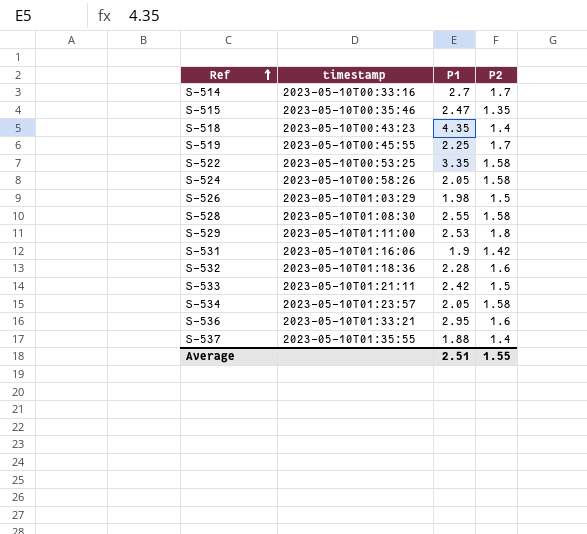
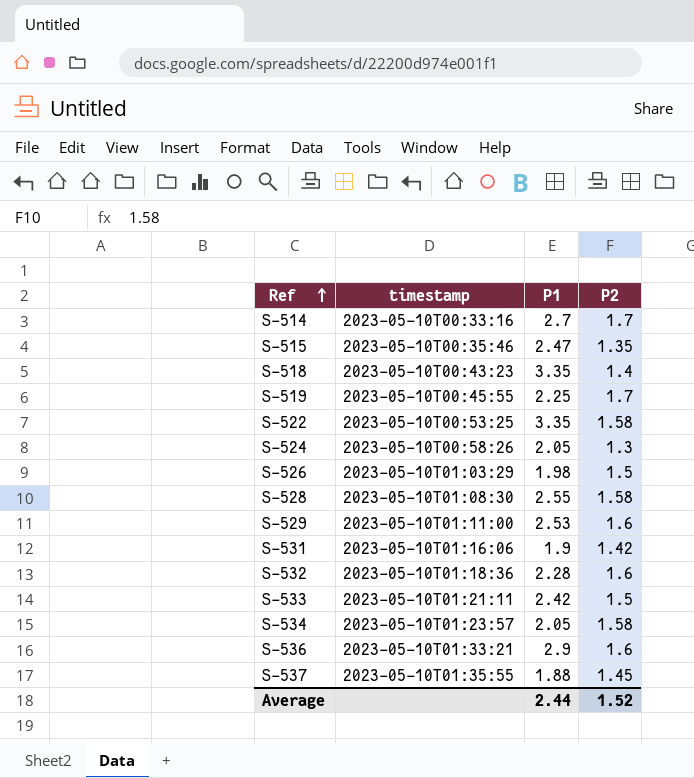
S-518 | P1: 4.35 -> 3.35
S-524 | P2: 1.58 -> 1.3
S-529 | P2: 1.8 -> 1.6
S-536 | P1: 2.95 -> 2.9
S-537 | P2: 1.4 -> 1.45
Average | P1: 2.51 -> 2.44
Average | P2: 1.55 -> 1.52

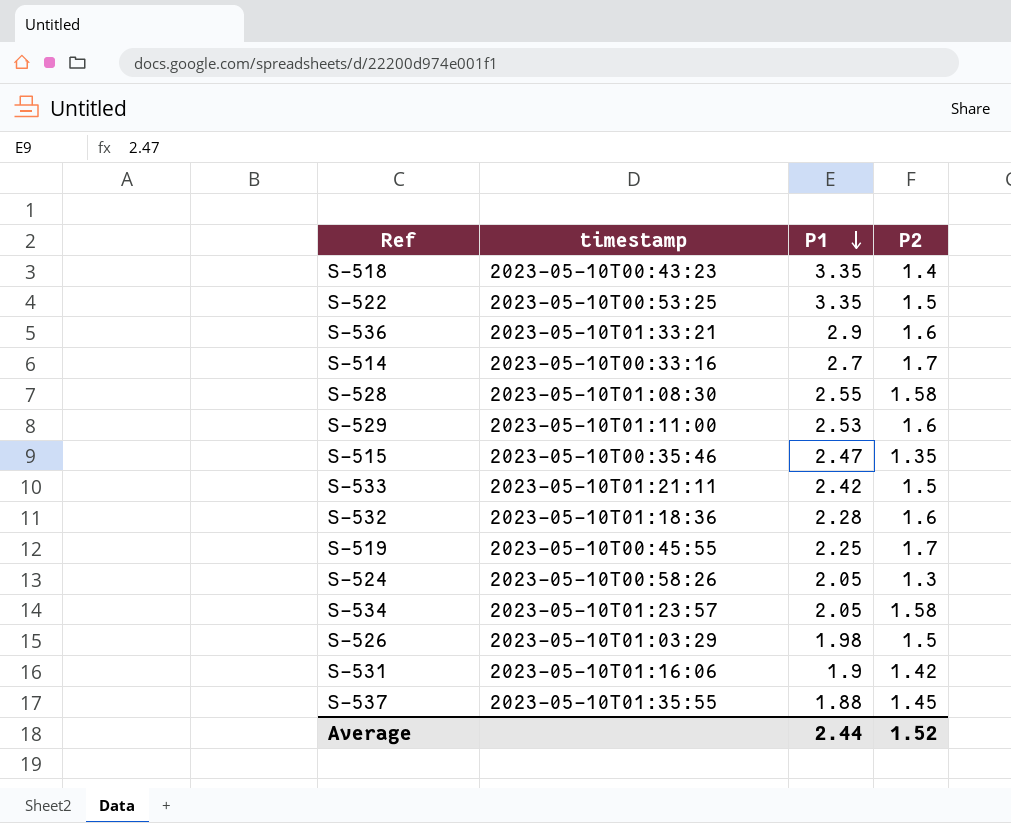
row order: Ref ascending -> P1 descending
S-522 | P2: 1.58 -> 1.5

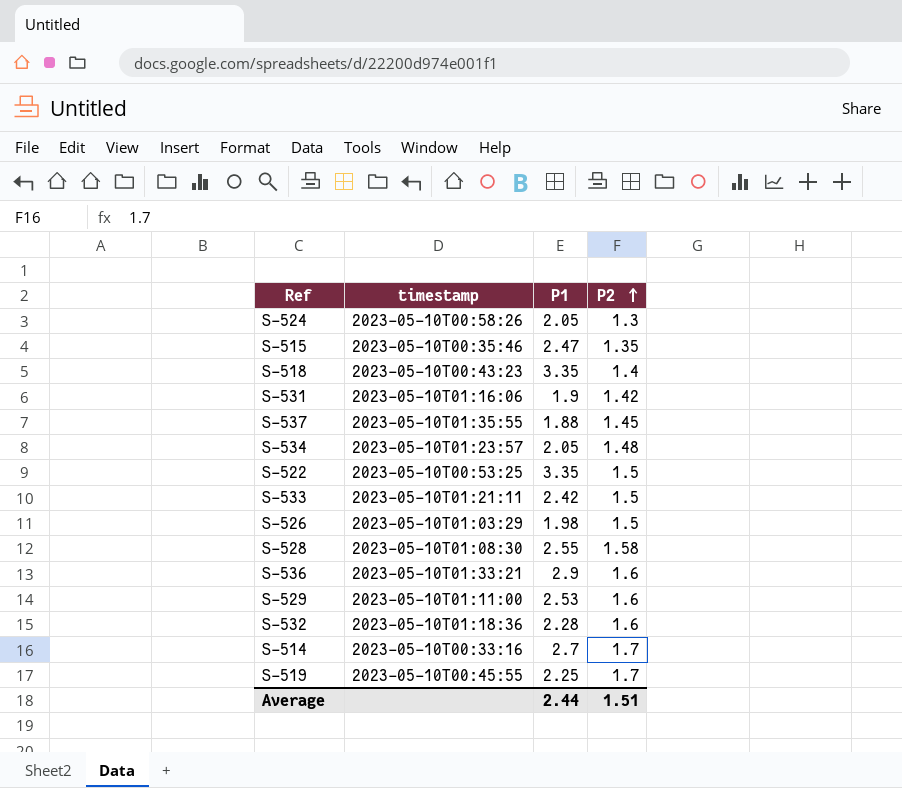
row order: P1 descending -> P2 ascending
S-534 | P2: 1.58 -> 1.48
Average | P2: 1.52 -> 1.51

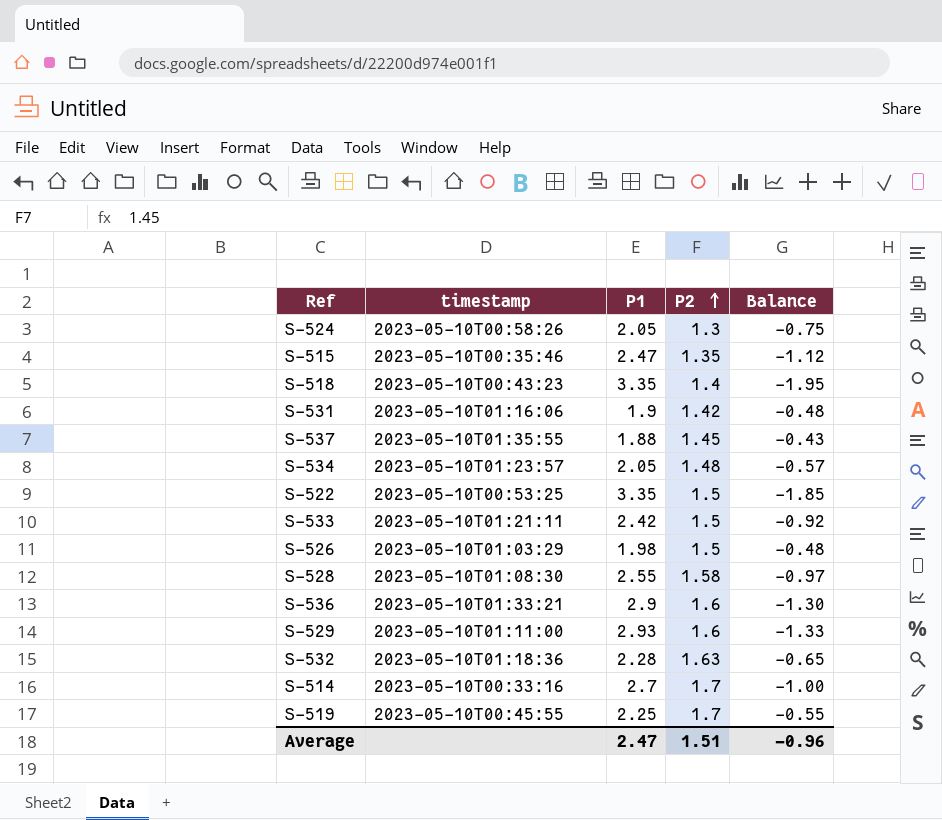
column Balance | formula: none -> [P2] - [P1]
S-529 | P1: 2.53 -> 2.93
S-532 | P2: 1.6 -> 1.63
Average | P1: 2.44 -> 2.47

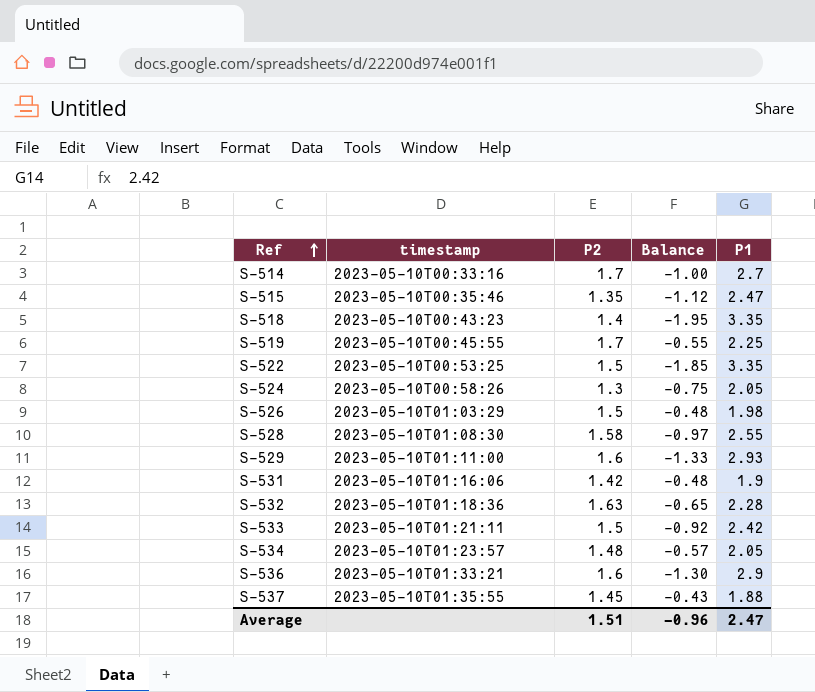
row order: P2 ascending -> Ref ascending
column P1 | position: 3 -> 5

